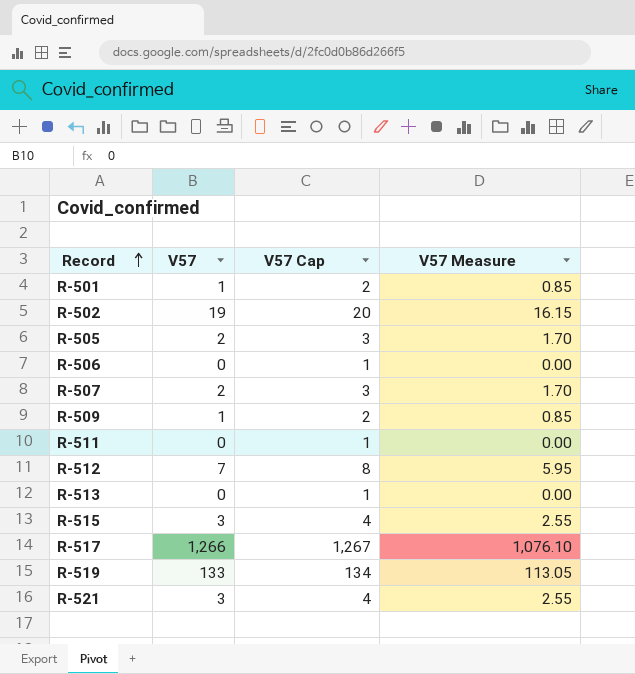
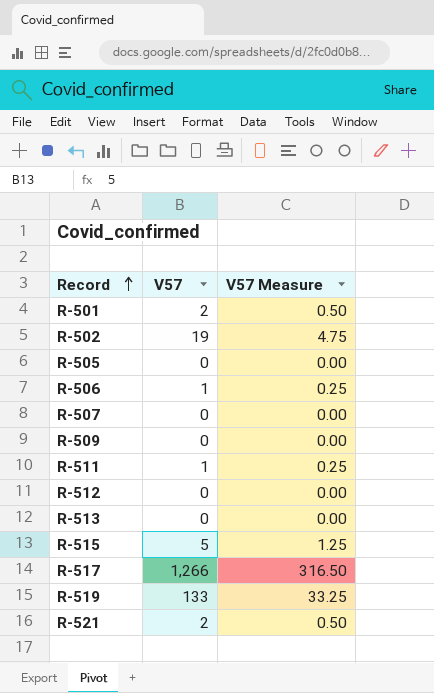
column V57 Cap | formula: [V57] + 1 -> none
column V57 Measure | formula: [V57] * 0.85 -> [V57] * 0.25
R-501 | V57: 1 -> 2
R-505 | V57: 2 -> 0
R-506 | V57: 0 -> 1
R-507 | V57: 2 -> 0
R-509 | V57: 1 -> 0
R-511 | V57: 0 -> 1
R-512 | V57: 7 -> 0
R-515 | V57: 3 -> 5
R-521 | V57: 3 -> 2

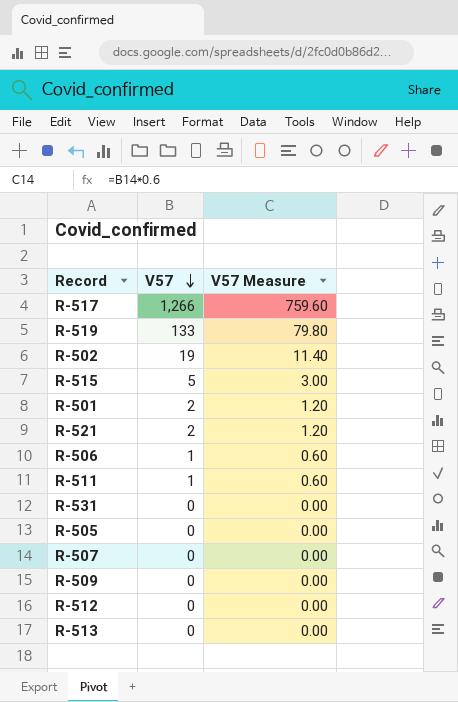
row order: Record ascending -> V57 descending
column V57 Measure | formula: [V57] * 0.25 -> [V57] * 0.6
row R-531: none -> 0 | 0.00

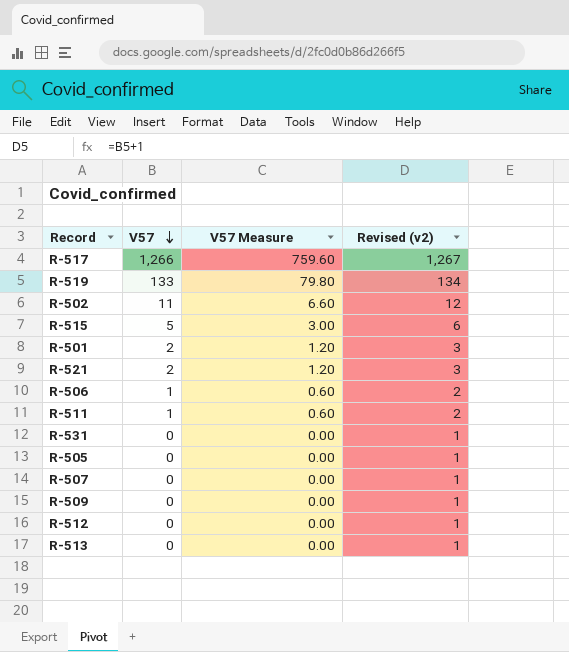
column Revised (v2) | formula: none -> [V57] + 1
R-502 | V57: 19 -> 11
R-502 | V57 Measure: 11.40 -> 6.60

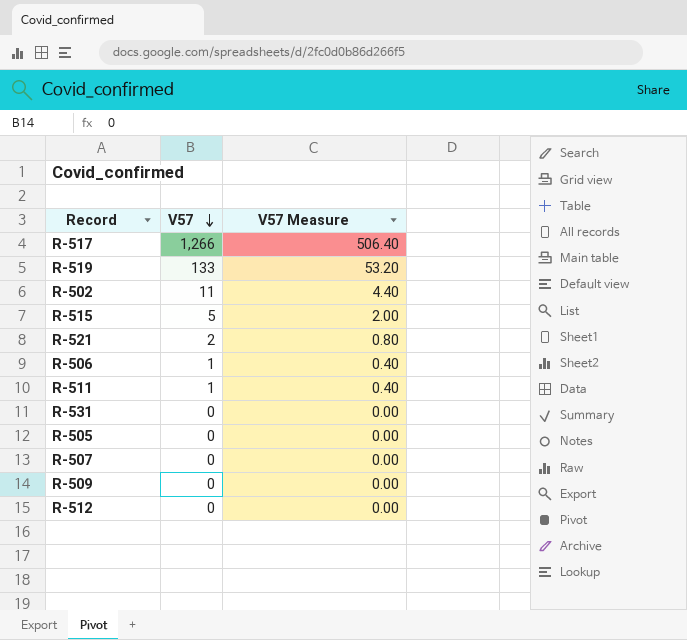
column Revised (v2) | formula: [V57] + 1 -> none
column V57 Measure | formula: [V57] * 0.6 -> [V57] * 0.4
row R-501: 2 | 1.20 | 3 -> none
row R-513: 0 | 0.00 | 1 -> none

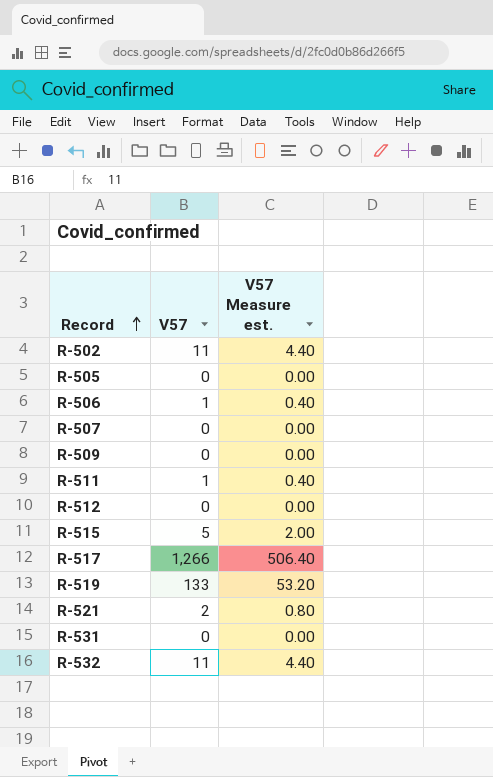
row order: V57 descending -> Record ascending
column name: V57 Measure -> V57 Measure est.
row R-532: none -> 11 | 4.40

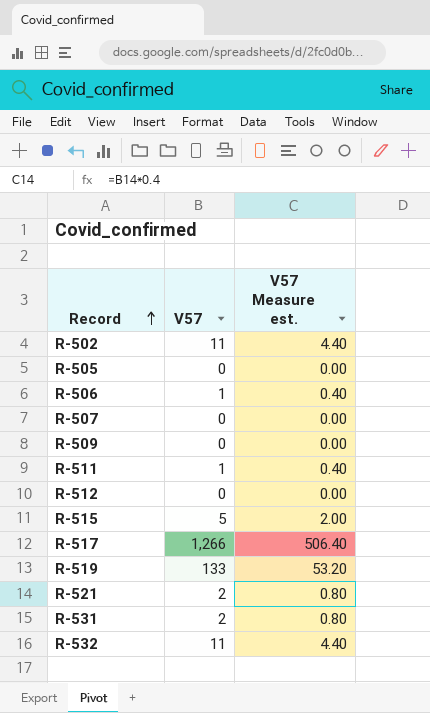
R-531 | V57: 0 -> 2
R-531 | V57 Measure est.: 0.00 -> 0.80

